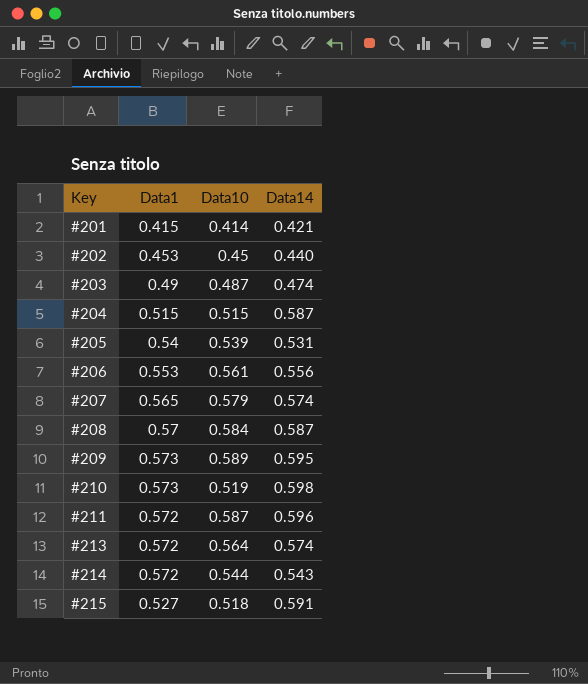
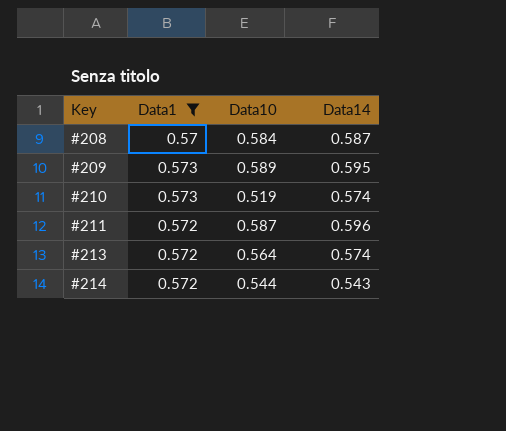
filter: none -> Data1 >= 0.57
#210 | Data14: 0.598 -> 0.574

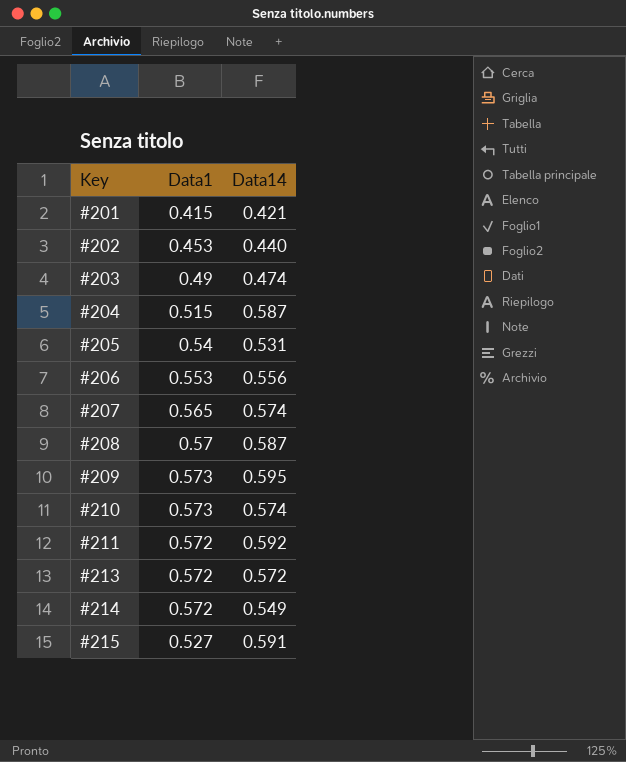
filter: Data1 >= 0.57 -> none
column Data10 | position: 3 -> none
#211 | Data14: 0.596 -> 0.592
#213 | Data14: 0.574 -> 0.572
#214 | Data14: 0.543 -> 0.549

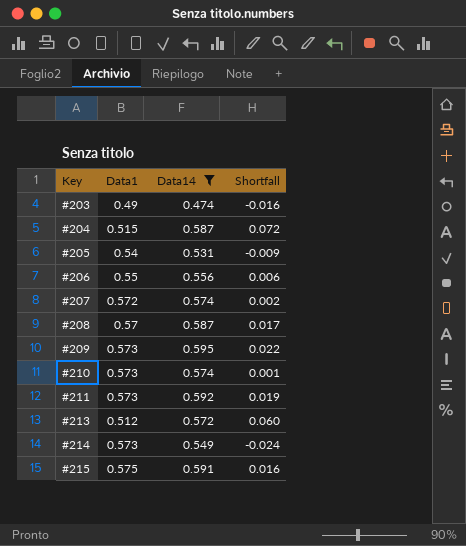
filter: none -> Data14 >= 0.474
column Shortfall | formula: none -> [Data14] - [Data1]
#206 | Data1: 0.553 -> 0.55
#207 | Data1: 0.565 -> 0.572
#211 | Data1: 0.572 -> 0.573
#213 | Data1: 0.572 -> 0.512
#214 | Data1: 0.572 -> 0.573
#215 | Data1: 0.527 -> 0.575

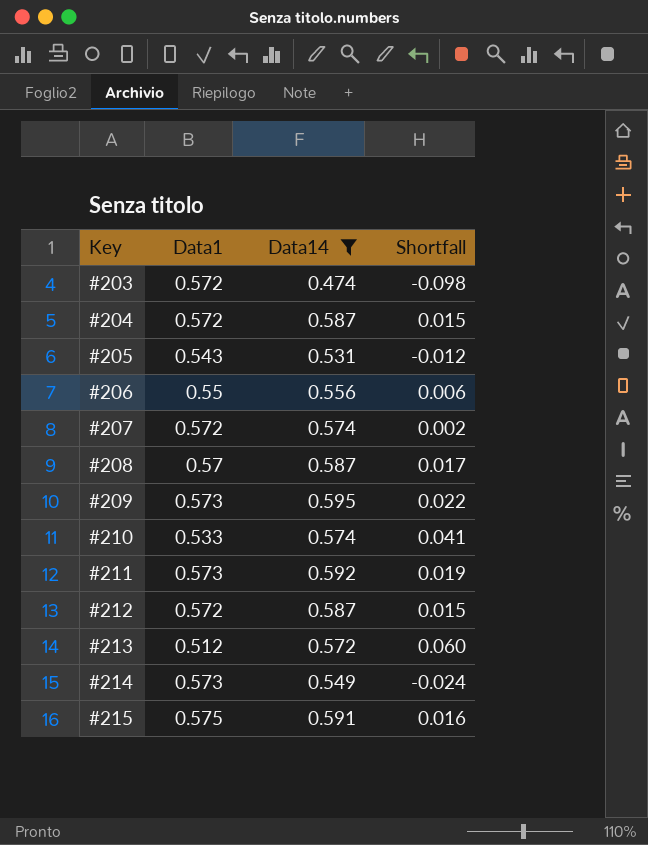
#203 | Data1: 0.49 -> 0.572
#203 | Shortfall: -0.016 -> -0.098
#204 | Data1: 0.515 -> 0.572
#204 | Shortfall: 0.072 -> 0.015
#205 | Data1: 0.54 -> 0.543
#205 | Shortfall: -0.009 -> -0.012
#210 | Data1: 0.573 -> 0.533
#210 | Shortfall: 0.001 -> 0.041
row #212: none -> 0.572 | 0.587 | 0.015

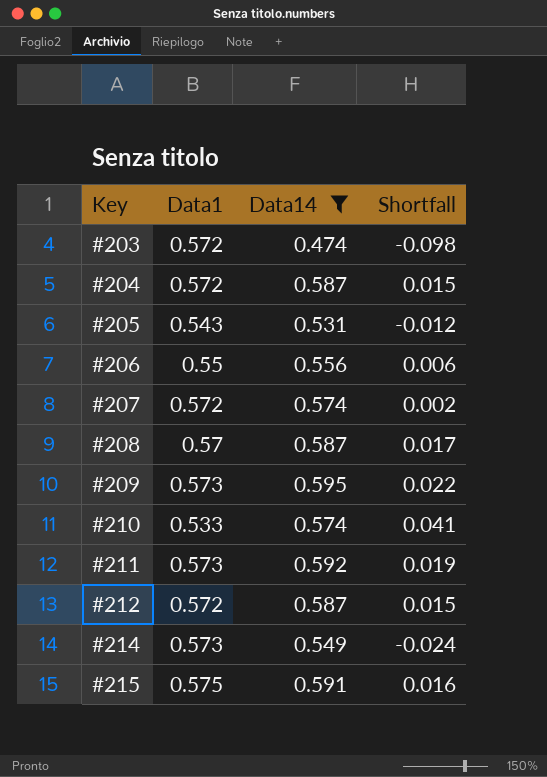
row #213: 0.512 | 0.572 | 0.060 -> none

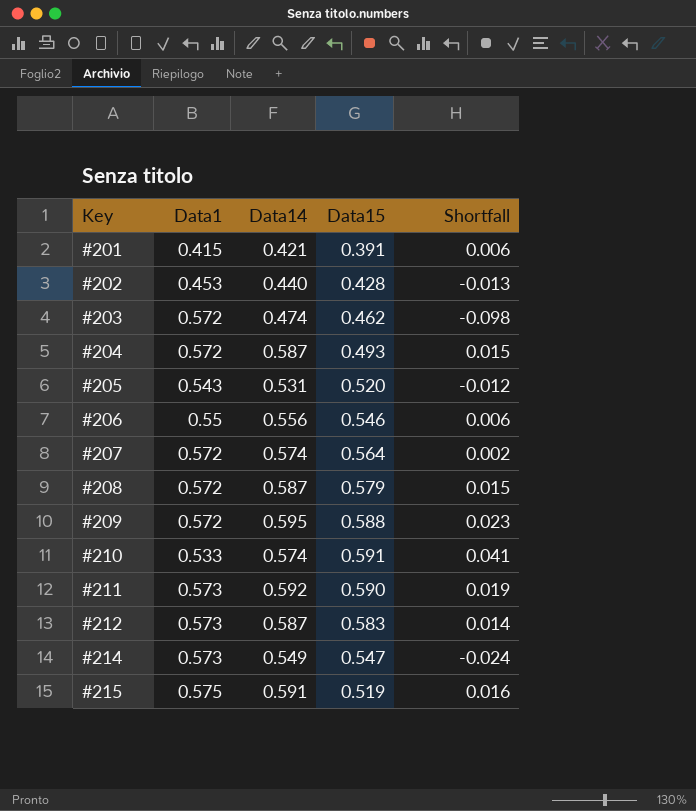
filter: Data14 >= 0.474 -> none
column Data15 | position: none -> 4
#208 | Data1: 0.57 -> 0.572
#208 | Shortfall: 0.017 -> 0.015
#209 | Data1: 0.573 -> 0.572
#209 | Shortfall: 0.022 -> 0.023
#212 | Data1: 0.572 -> 0.573
#212 | Shortfall: 0.015 -> 0.014

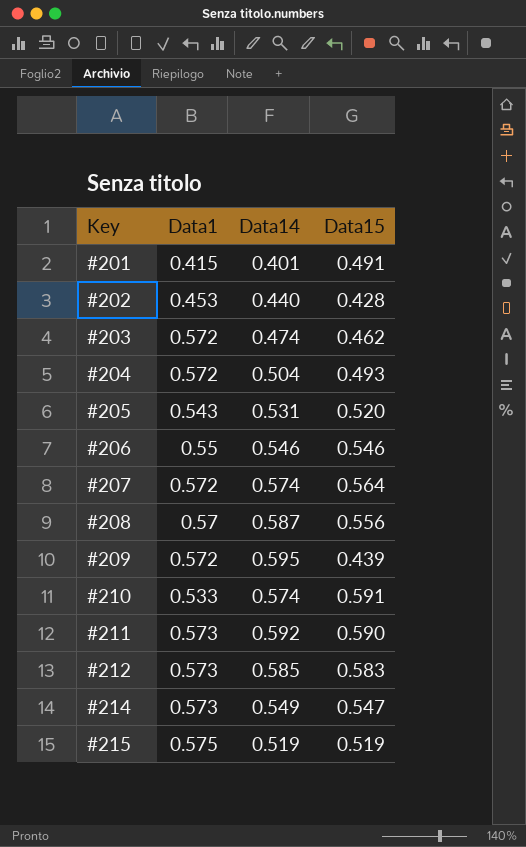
column Shortfall | formula: [Data14] - [Data1] -> none
#201 | Data14: 0.421 -> 0.401
#201 | Data15: 0.391 -> 0.491
#204 | Data14: 0.587 -> 0.504
#206 | Data14: 0.556 -> 0.546
#208 | Data1: 0.572 -> 0.57
#208 | Data15: 0.579 -> 0.556
#209 | Data15: 0.588 -> 0.439
#212 | Data14: 0.587 -> 0.585
#215 | Data14: 0.591 -> 0.519

